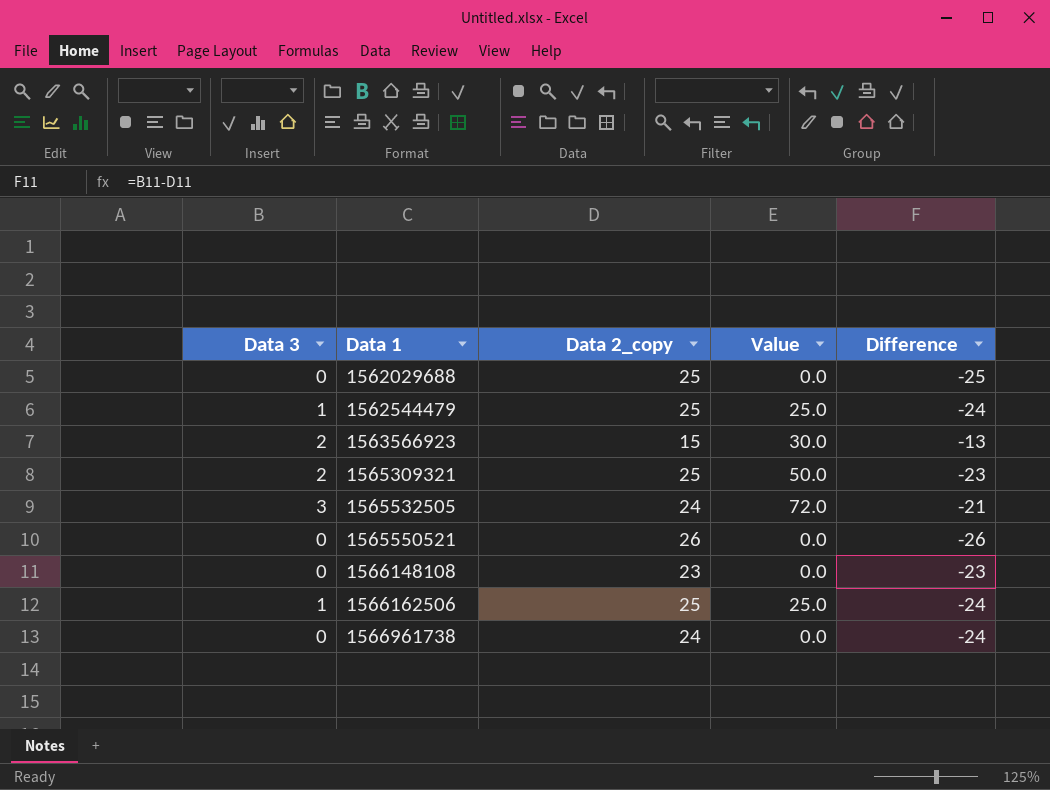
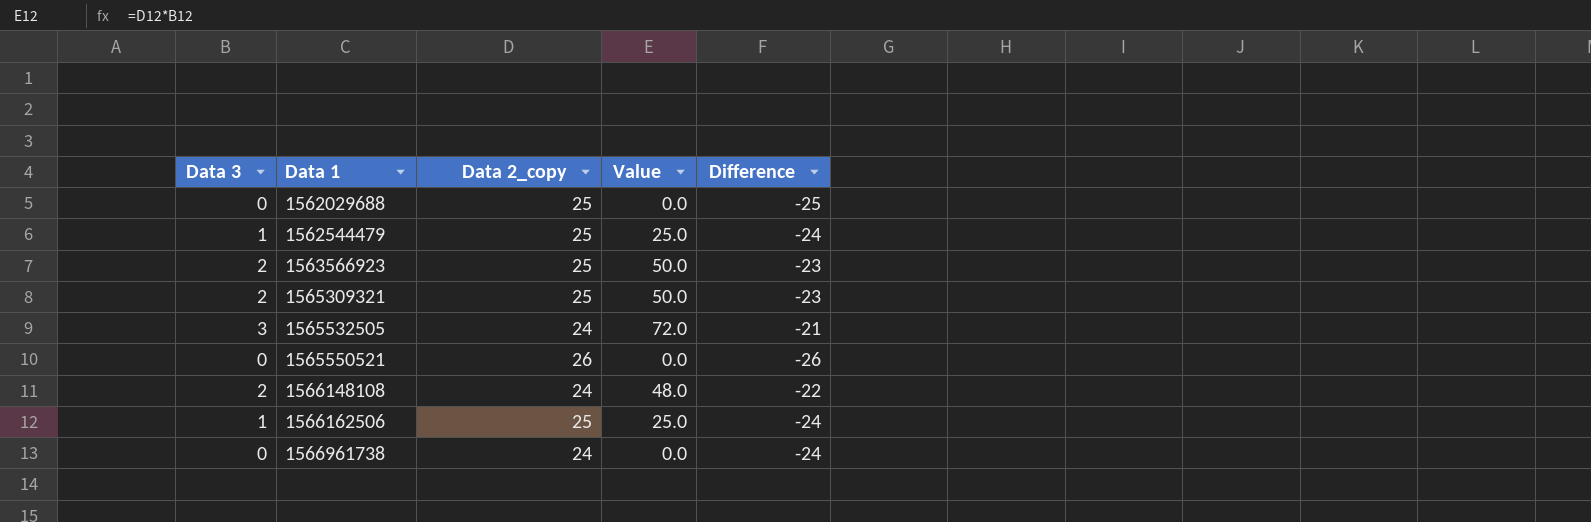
1563566923 | Data 2_copy: 15 -> 25
1563566923 | Value: 30.0 -> 50.0
1563566923 | Difference: -13 -> -23
1566148108 | Data 3: 0 -> 2
1566148108 | Data 2_copy: 23 -> 24
1566148108 | Value: 0.0 -> 48.0
1566148108 | Difference: -23 -> -22

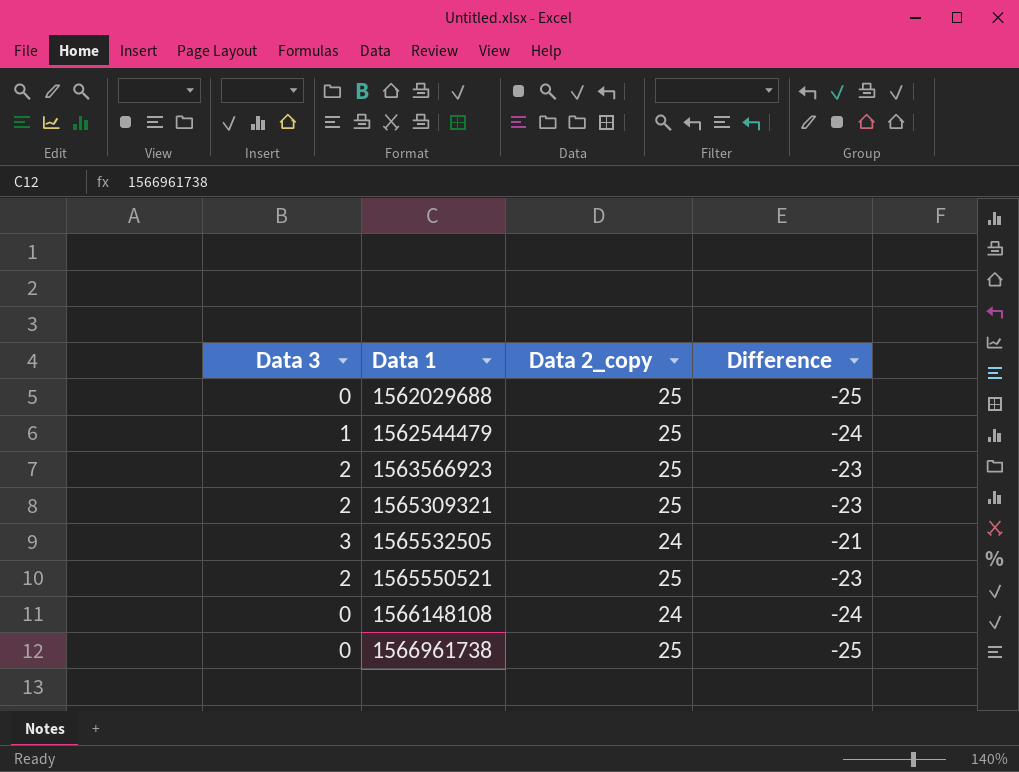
column Value | formula: [Data 3] * [Data 2_copy] -> none
row 1566162506: 1 | 25 | 25.0 | -24 -> none
1565550521 | Data 3: 0 -> 2
1565550521 | Data 2_copy: 26 -> 25
1565550521 | Difference: -26 -> -23
1566148108 | Data 3: 2 -> 0
1566148108 | Difference: -22 -> -24
1566961738 | Data 2_copy: 24 -> 25
1566961738 | Difference: -24 -> -25

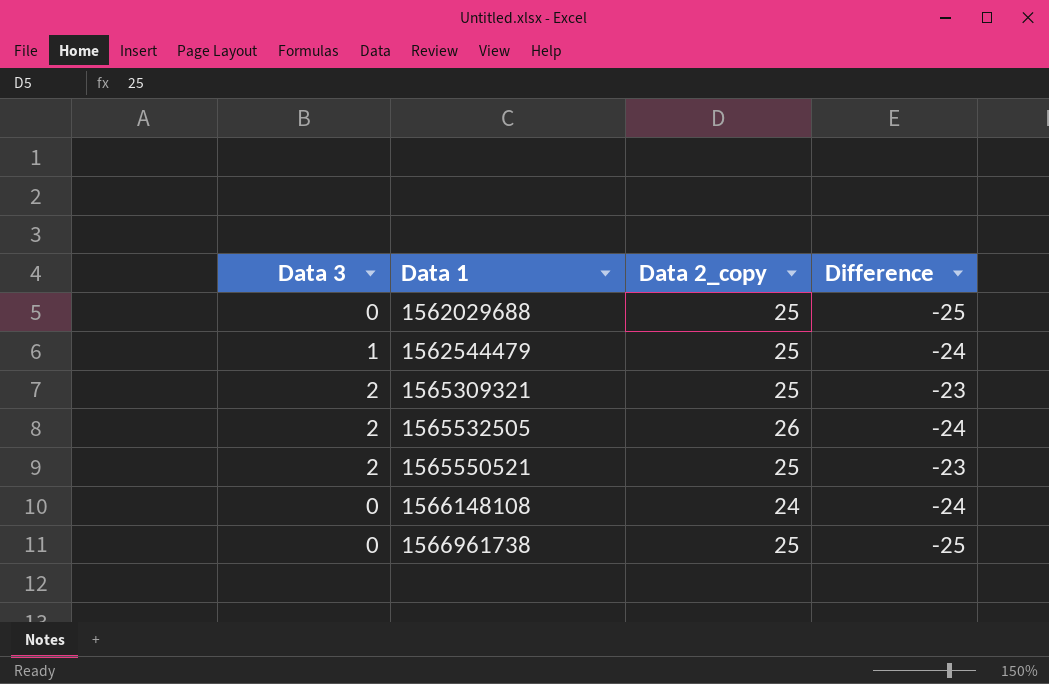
row 1563566923: 2 | 25 | -23 -> none
1565532505 | Data 3: 3 -> 2
1565532505 | Data 2_copy: 24 -> 26
1565532505 | Difference: -21 -> -24

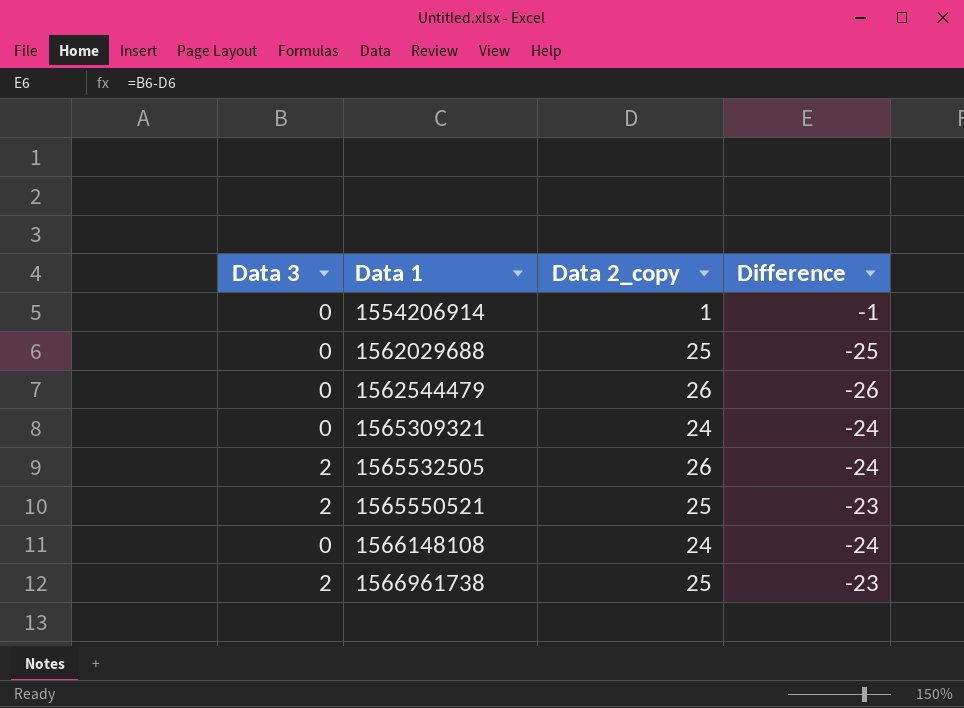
row 1554206914: none -> 0 | 1 | -1
1562544479 | Data 3: 1 -> 0
1562544479 | Data 2_copy: 25 -> 26
1562544479 | Difference: -24 -> -26
1565309321 | Data 3: 2 -> 0
1565309321 | Data 2_copy: 25 -> 24
1565309321 | Difference: -23 -> -24
1566961738 | Data 3: 0 -> 2
1566961738 | Difference: -25 -> -23

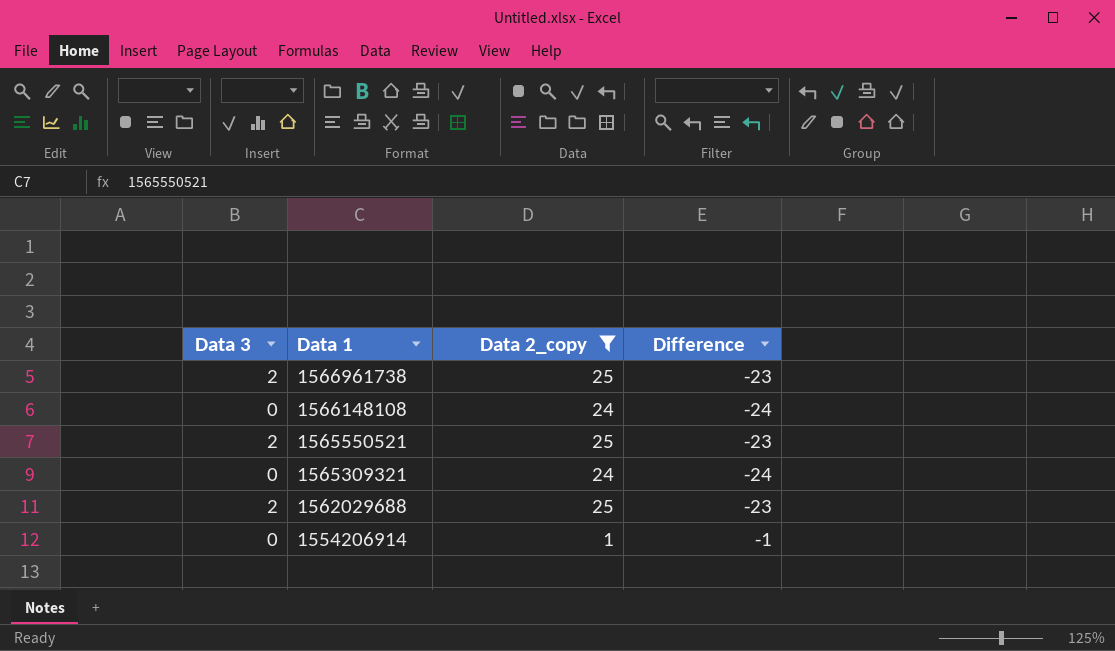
filter: none -> Data 2_copy != 26
row order: Data 1 ascending -> Data 1 descending
1562029688 | Data 3: 0 -> 2
1562029688 | Difference: -25 -> -23

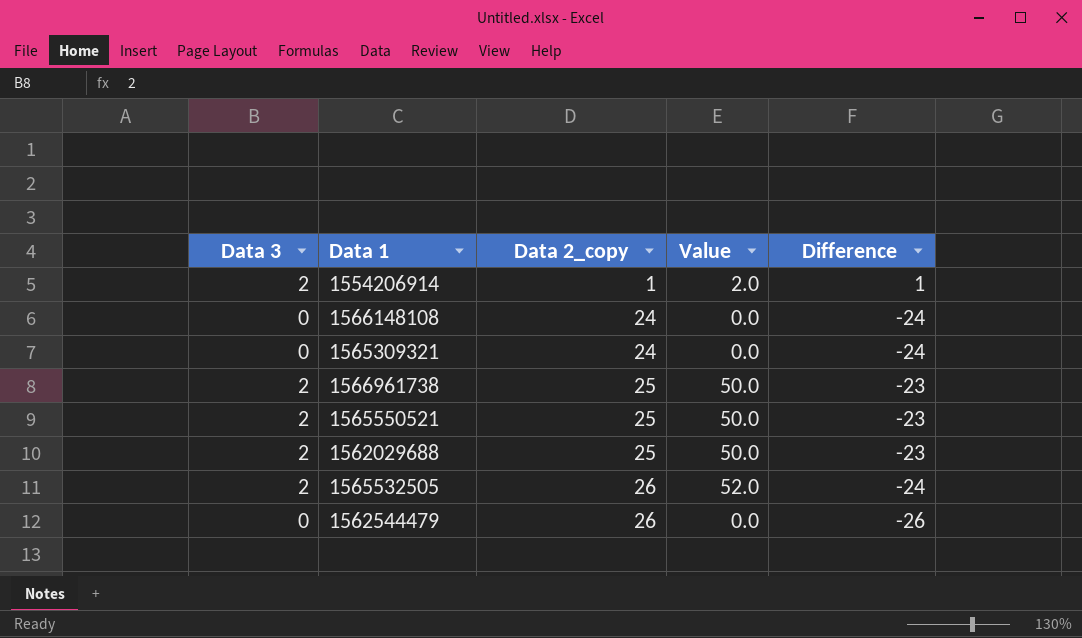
filter: Data 2_copy != 26 -> none
row order: Data 1 descending -> Data 2_copy ascending
column Value | formula: none -> [Data 3] * [Data 2_copy]
1554206914 | Data 3: 0 -> 2
1554206914 | Difference: -1 -> 1

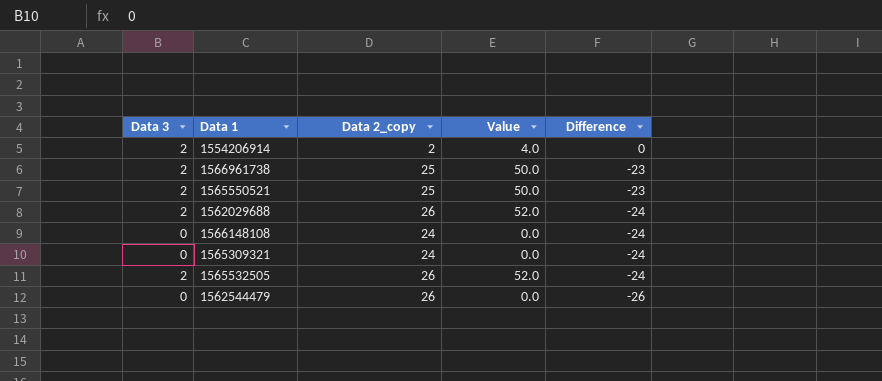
row order: Data 2_copy ascending -> Difference descending
1554206914 | Data 2_copy: 1 -> 2
1554206914 | Value: 2.0 -> 4.0
1554206914 | Difference: 1 -> 0
1562029688 | Data 2_copy: 25 -> 26
1562029688 | Value: 50.0 -> 52.0
1562029688 | Difference: -23 -> -24

